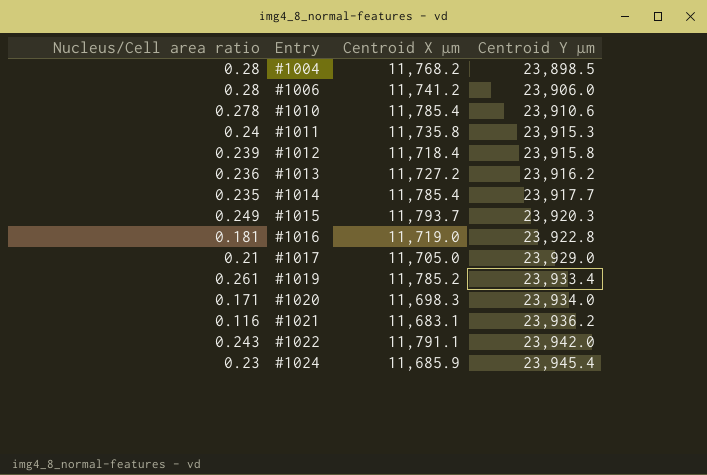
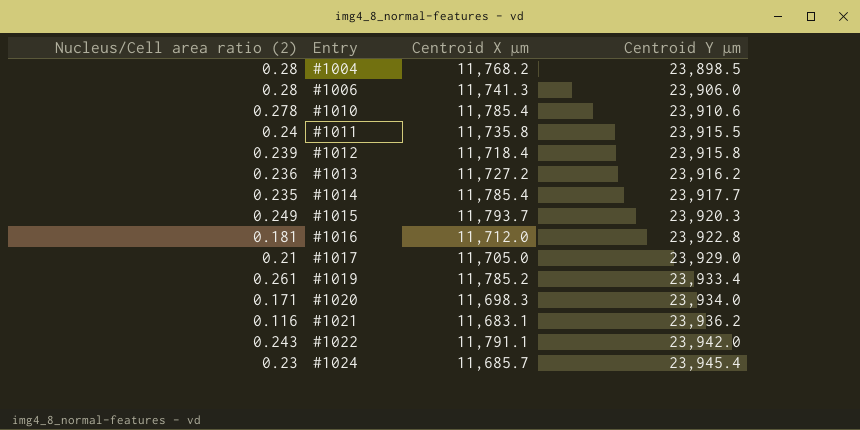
column name: Nucleus/Cell area ratio -> Nucleus/Cell area ratio (2)
#1006 | Centroid X µm: 11,741.2 -> 11,741.3
#1011 | Centroid Y µm: 23,915.3 -> 23,915.5
#1016 | Centroid X µm: 11,719.0 -> 11,712.0
#1024 | Centroid X µm: 11,685.9 -> 11,685.7

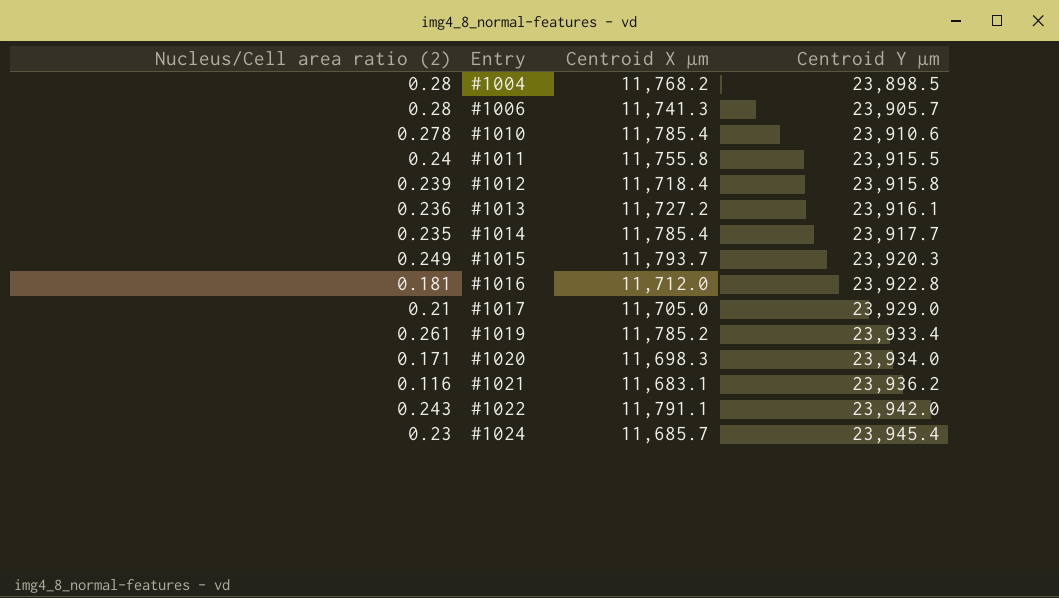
#1006 | Centroid Y µm: 23,906.0 -> 23,905.7
#1011 | Centroid X µm: 11,735.8 -> 11,755.8
#1013 | Centroid Y µm: 23,916.2 -> 23,916.1

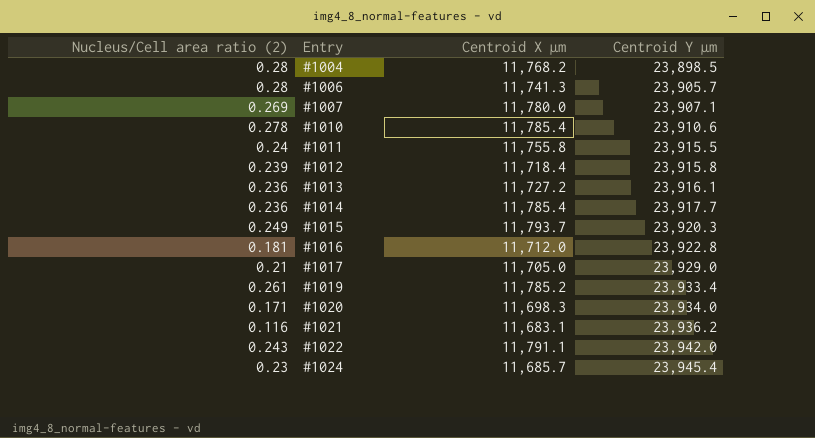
row #1007: none -> 0.269 | 11,780.0 | 23,907.1
#1014 | Nucleus/Cell area ratio (2): 0.235 -> 0.236

